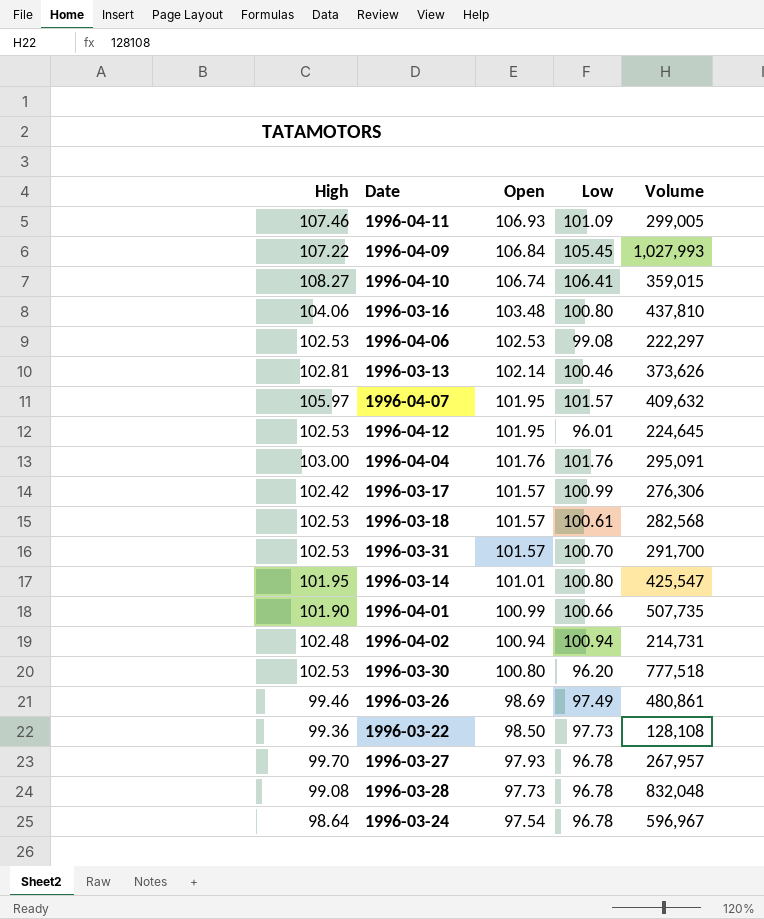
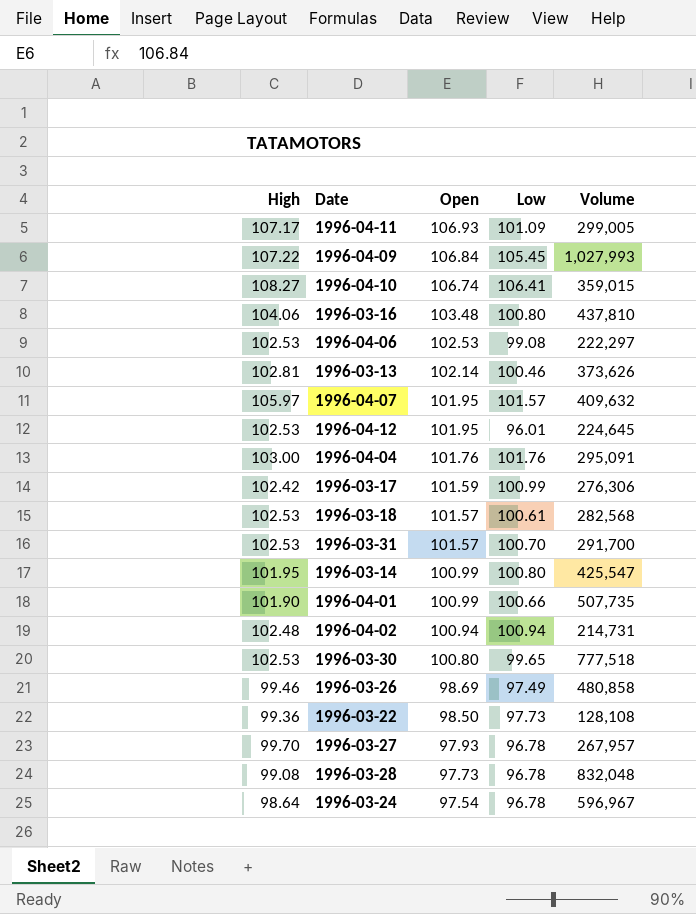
1996-04-11 | High: 107.46 -> 107.17
1996-03-17 | Open: 101.57 -> 101.59
1996-03-14 | Open: 101.01 -> 100.99
1996-03-30 | Low: 96.20 -> 99.65
1996-03-26 | Volume: 480,861 -> 480,858

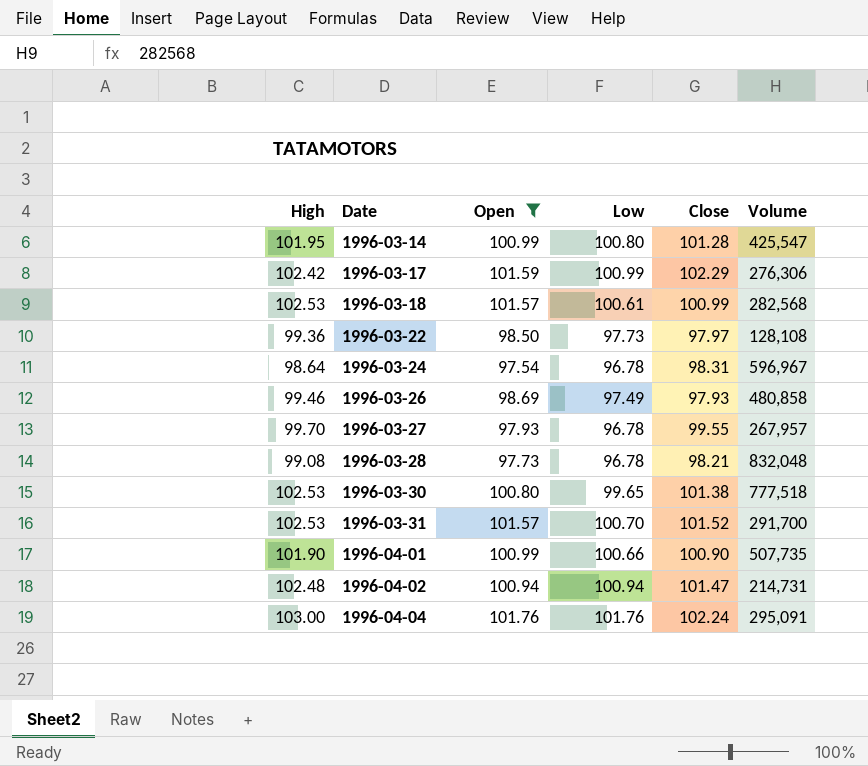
filter: none -> Open <= 101.76
row order: Open descending -> Date ascending
column Close | position: none -> 5

